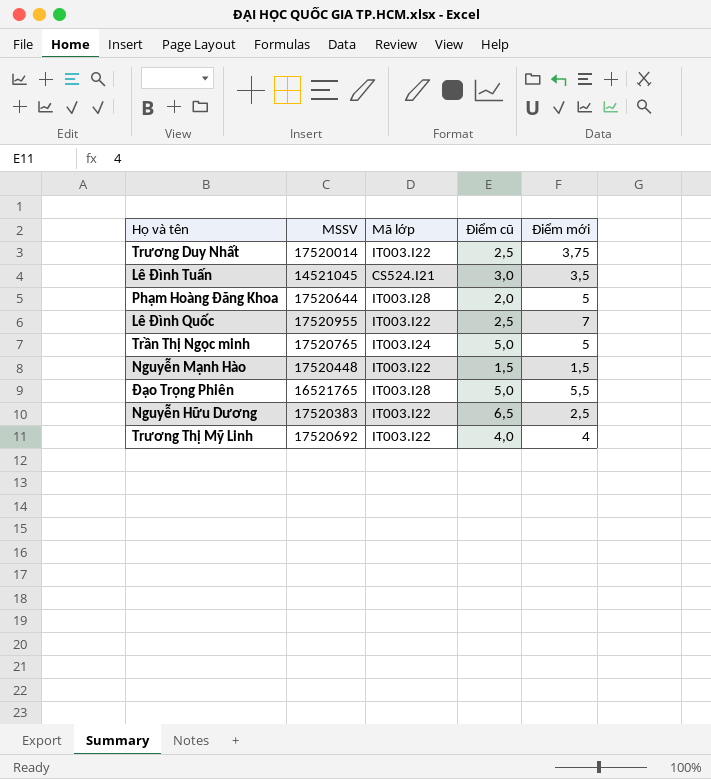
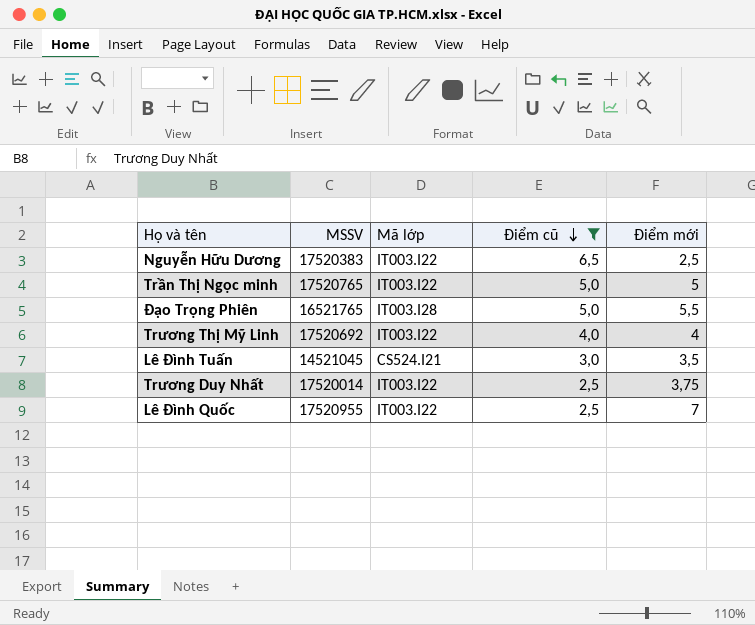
filter: none -> Điểm cũ >= 2,5
row order: none -> Điểm cũ descending
Trần Thị Ngọc minh | Mã lớp: IT003.I24 -> IT003.I22

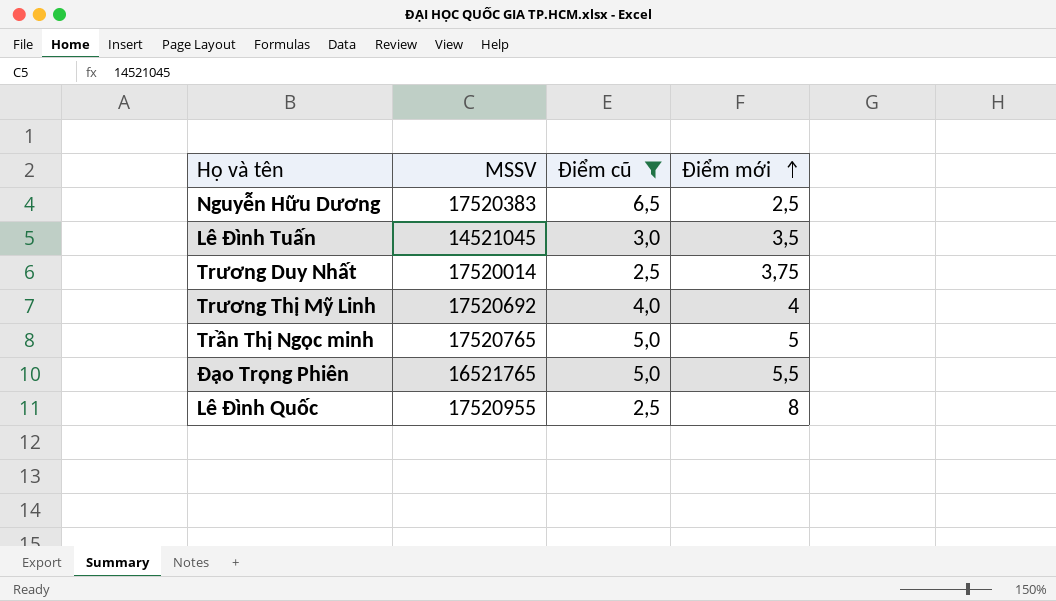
row order: Điểm cũ descending -> Điểm mới ascending
column Mã lớp | position: 3 -> none
Lê Đình Quốc | Điểm mới: 7 -> 8

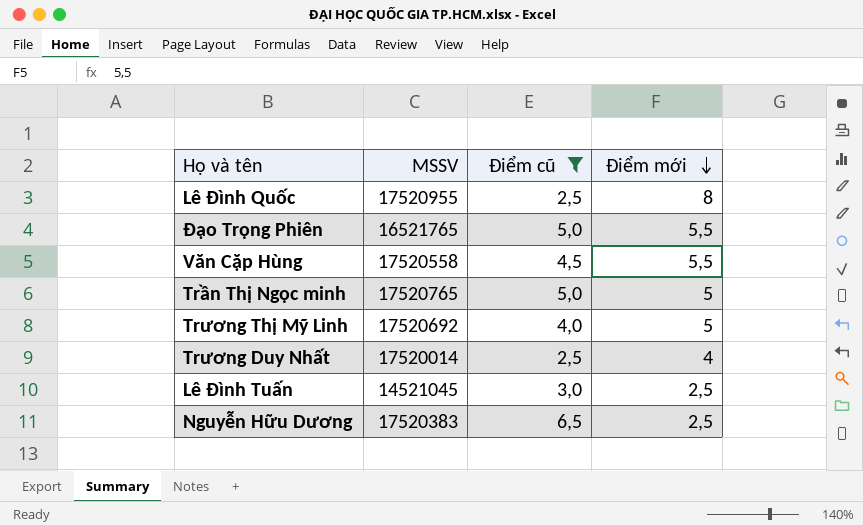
row order: Điểm mới ascending -> Điểm mới descending
row Văn Cặp Hùng: none -> 17520558 | 4,5 | 5,5
Trương Thị Mỹ Linh | Điểm mới: 4 -> 5
Trương Duy Nhất | Điểm mới: 3,75 -> 4
Lê Đình Tuấn | Điểm mới: 3,5 -> 2,5

